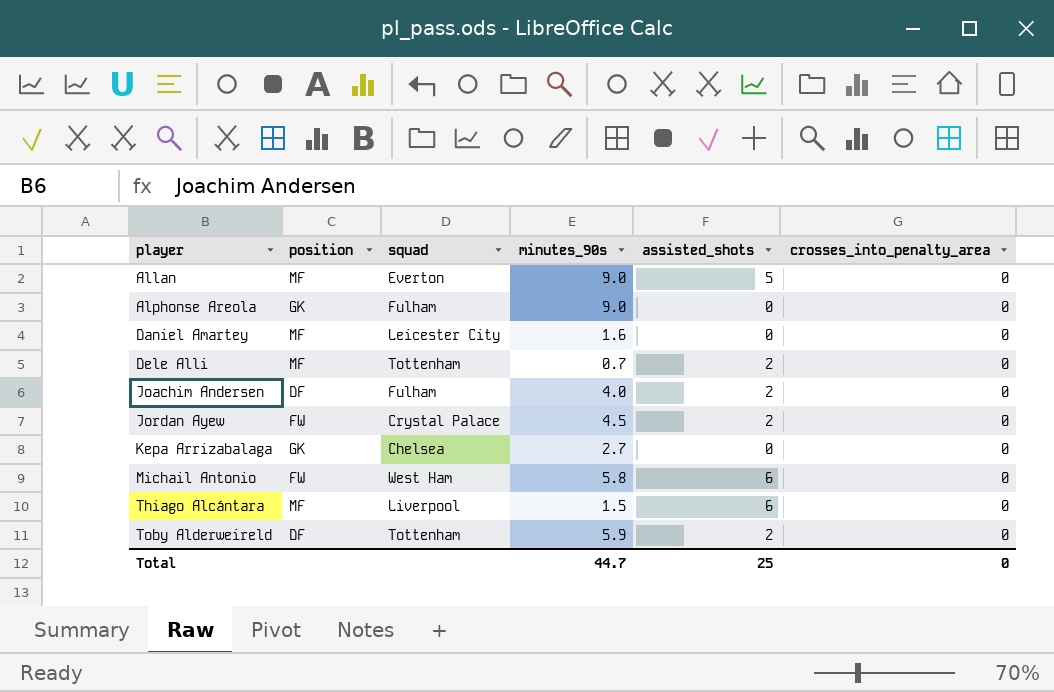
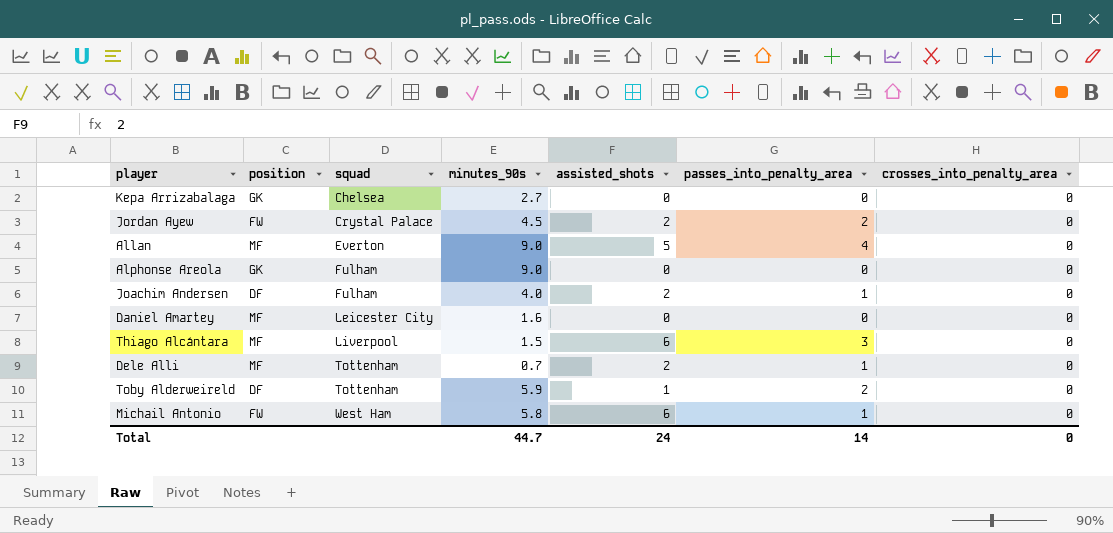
row order: player ascending -> squad ascending
column passes_into_penalty_area | position: none -> 6
Toby Alderweireld | assisted_shots: 2 -> 1
Total | assisted_shots: 25 -> 24

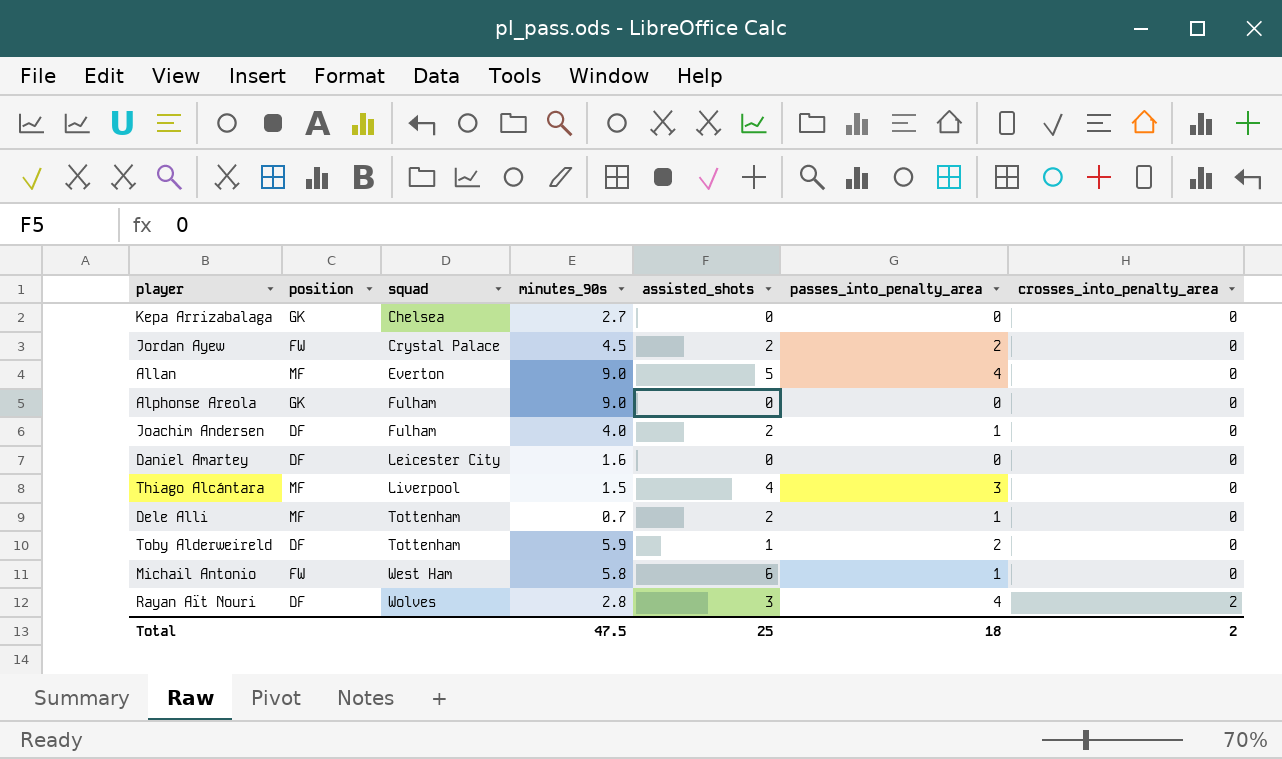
Daniel Amartey | position: MF -> DF
Thiago Alcántara | assisted_shots: 6 -> 4
row Rayan Aït Nouri: none -> DF | Wolves | 2.8 | 3 | 4 | 2
Total | minutes_90s: 44.7 -> 47.5
Total | assisted_shots: 24 -> 25
Total | passes_into_penalty_area: 14 -> 18
Total | crosses_into_penalty_area: 0 -> 2

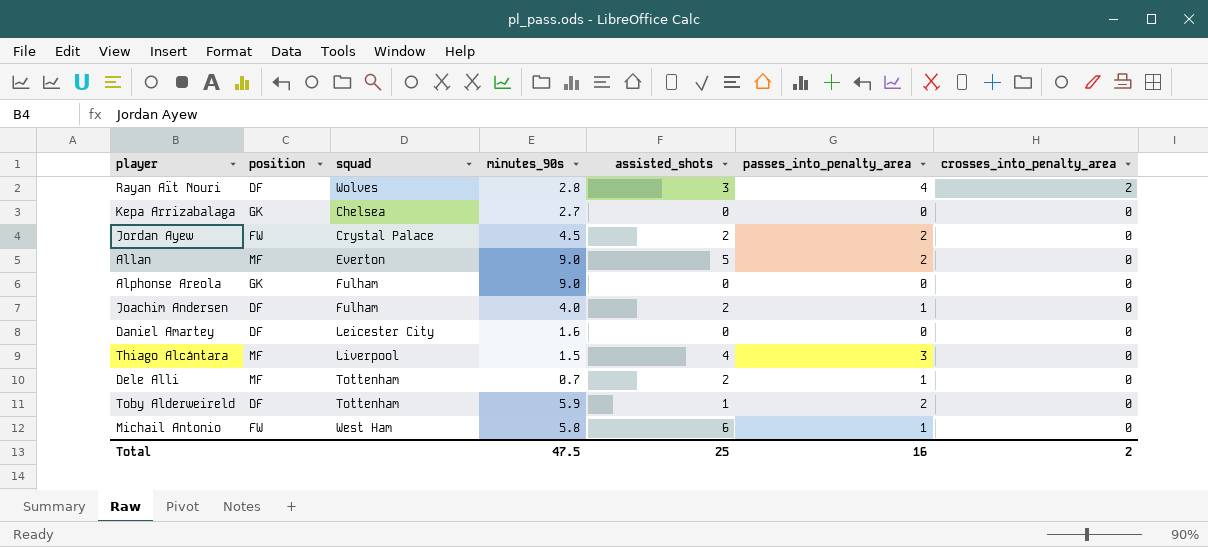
row order: squad ascending -> crosses_into_penalty_area descending
Allan | passes_into_penalty_area: 4 -> 2
Total | passes_into_penalty_area: 18 -> 16

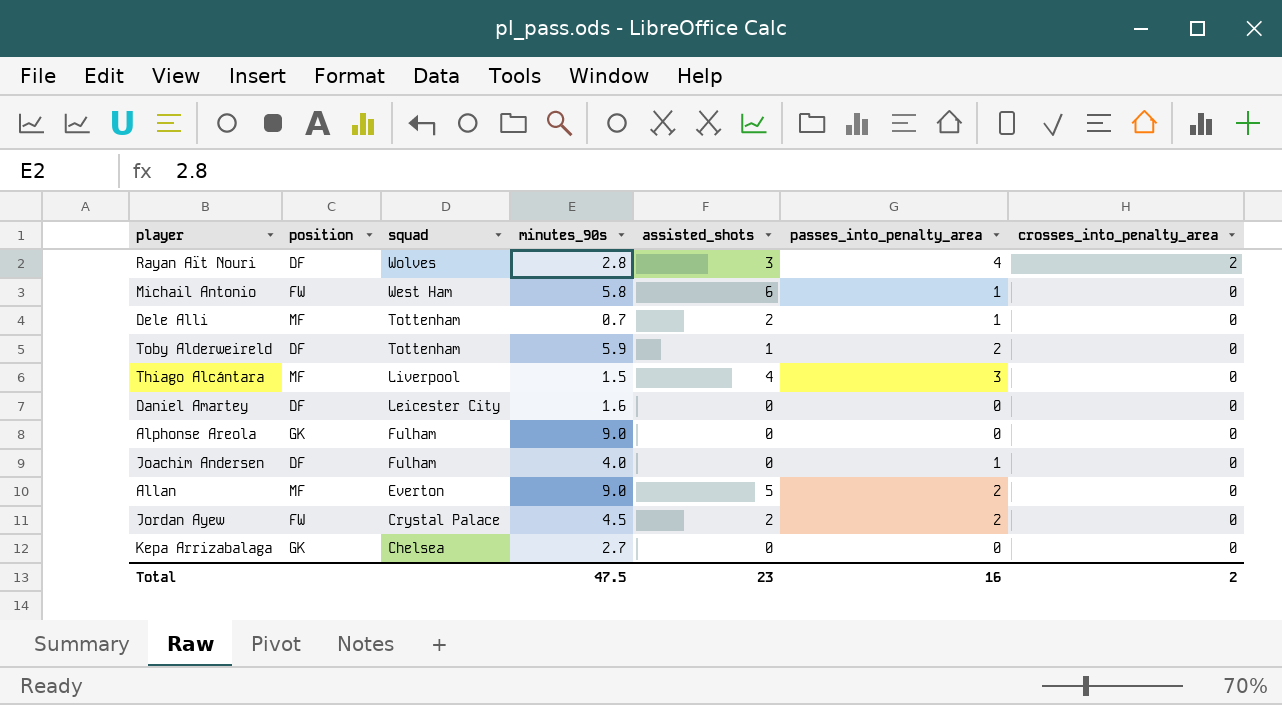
row order: crosses_into_penalty_area descending -> squad descending
Joachim Andersen | assisted_shots: 2 -> 0
Total | assisted_shots: 25 -> 23

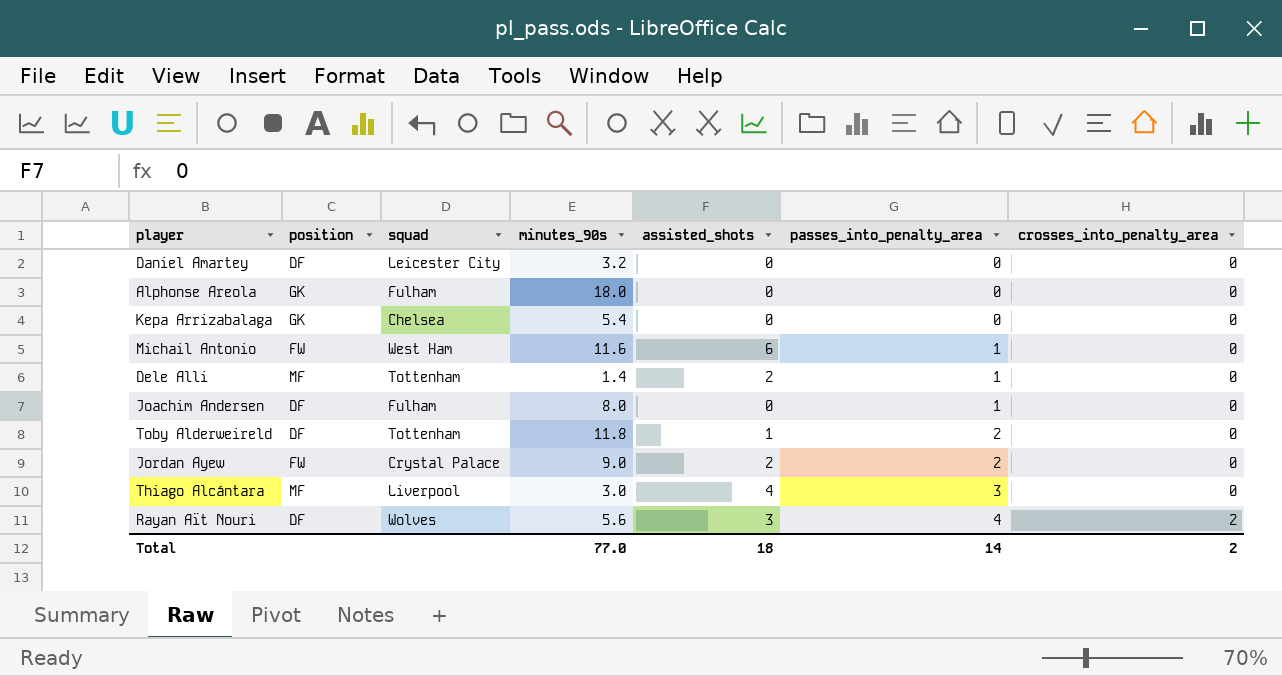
row order: squad descending -> passes_into_penalty_area ascending
row Allan: MF | Everton | 9.0 | 5 | 2 | 0 -> none
Daniel Amartey | minutes_90s: 1.6 -> 3.2
Alphonse Areola | minutes_90s: 9.0 -> 18.0
Kepa Arrizabalaga | minutes_90s: 2.7 -> 5.4
Michail Antonio | minutes_90s: 5.8 -> 11.6
Dele Alli | minutes_90s: 0.7 -> 1.4
Joachim Andersen | minutes_90s: 4.0 -> 8.0
Toby Alderweireld | minutes_90s: 5.9 -> 11.8
Jordan Ayew | minutes_90s: 4.5 -> 9.0
Thiago Alcántara | minutes_90s: 1.5 -> 3.0
Rayan Aït Nouri | minutes_90s: 2.8 -> 5.6
Total | minutes_90s: 47.5 -> 77.0
Total | assisted_shots: 23 -> 18
Total | passes_into_penalty_area: 16 -> 14

